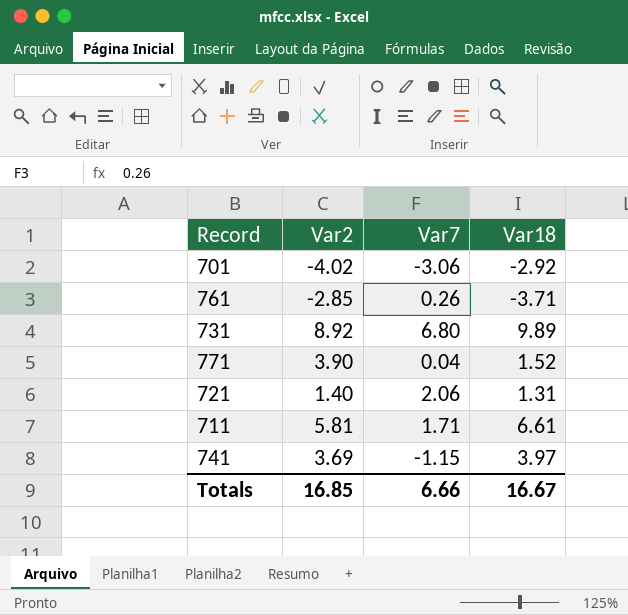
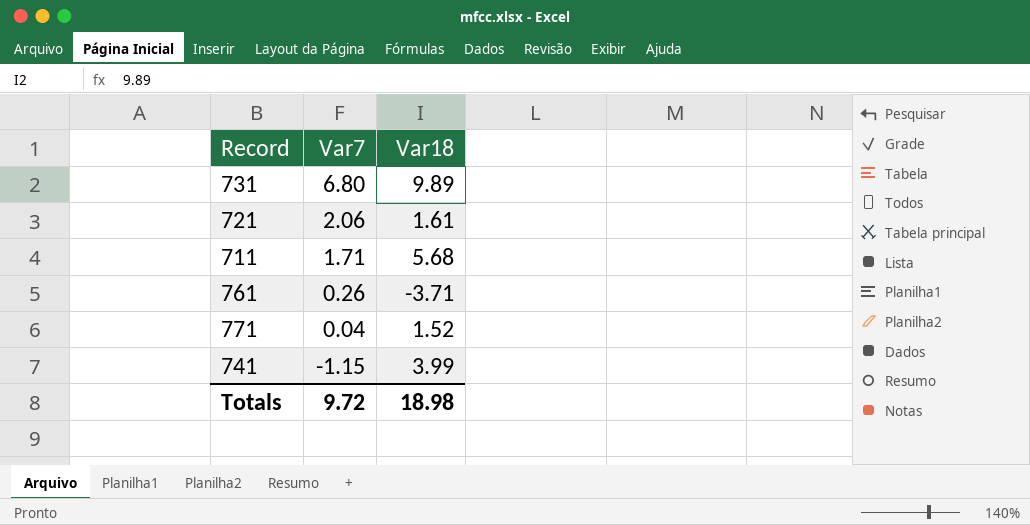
row order: none -> Var7 descending
column Var2 | position: 2 -> none
row 701: -4.02 | -3.06 | -2.92 -> none
721 | Var18: 1.31 -> 1.61
711 | Var18: 6.61 -> 5.68
741 | Var18: 3.97 -> 3.99
Totals | Var7: 6.66 -> 9.72
Totals | Var18: 16.67 -> 18.98

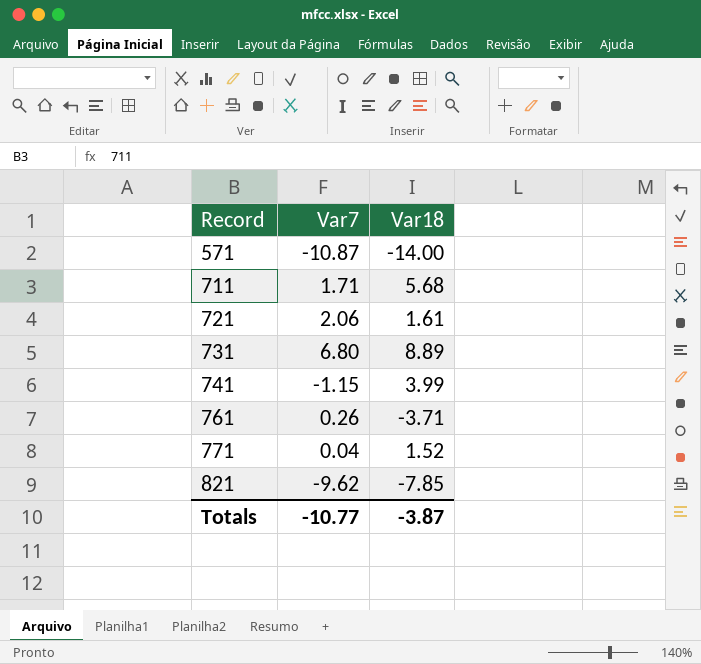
row order: Var7 descending -> Record ascending
row 571: none -> -10.87 | -14.00
731 | Var18: 9.89 -> 8.89
row 821: none -> -9.62 | -7.85
Totals | Var7: 9.72 -> -10.77
Totals | Var18: 18.98 -> -3.87

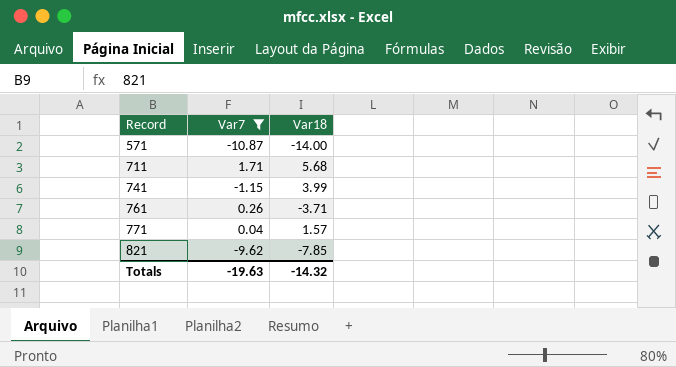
filter: none -> Var7 <= 1.71
771 | Var18: 1.52 -> 1.57
Totals | Var7: -10.77 -> -19.63
Totals | Var18: -3.87 -> -14.32

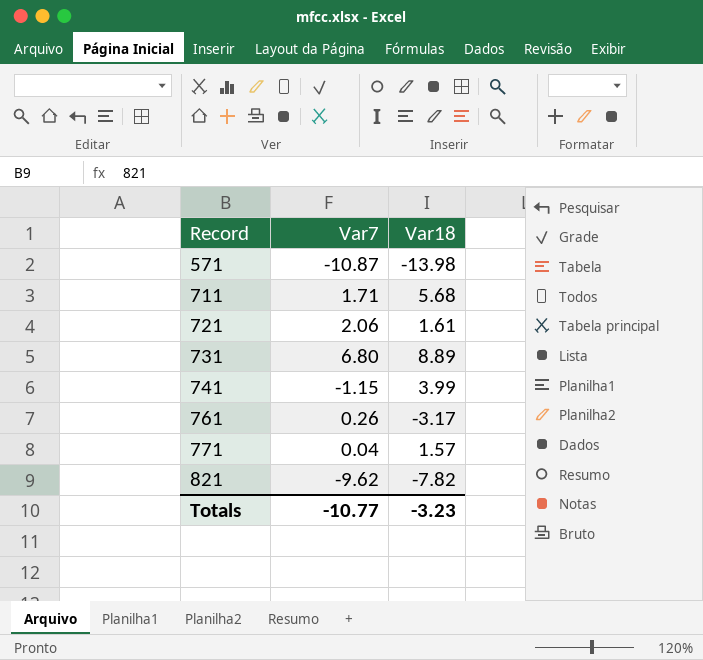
filter: Var7 <= 1.71 -> none
571 | Var18: -14.00 -> -13.98
761 | Var18: -3.71 -> -3.17
821 | Var18: -7.85 -> -7.82
Totals | Var7: -19.63 -> -10.77
Totals | Var18: -14.32 -> -3.23

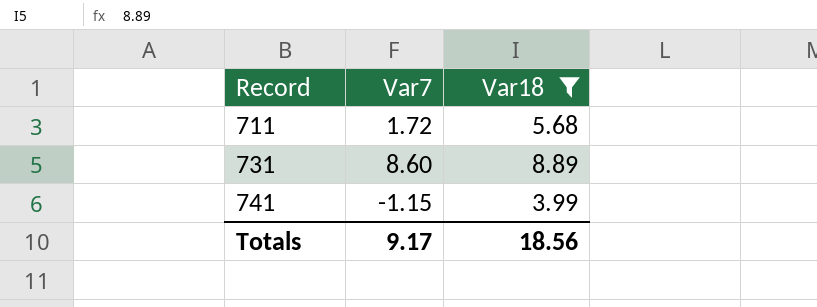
filter: none -> Var18 >= 3.99
711 | Var7: 1.71 -> 1.72
731 | Var7: 6.80 -> 8.60
Totals | Var7: -10.77 -> 9.17
Totals | Var18: -3.23 -> 18.56

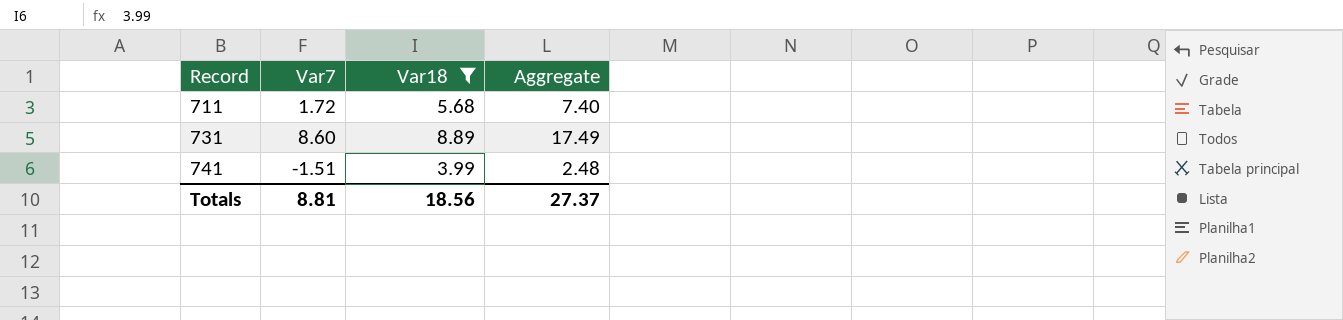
column Aggregate | formula: none -> [Var7] + [Var18]
741 | Var7: -1.15 -> -1.51
Totals | Var7: 9.17 -> 8.81

